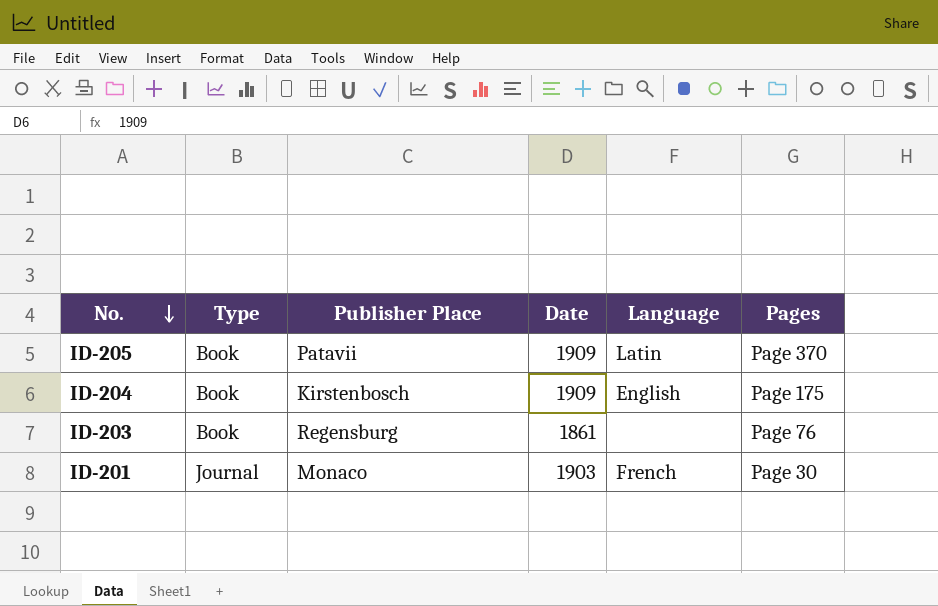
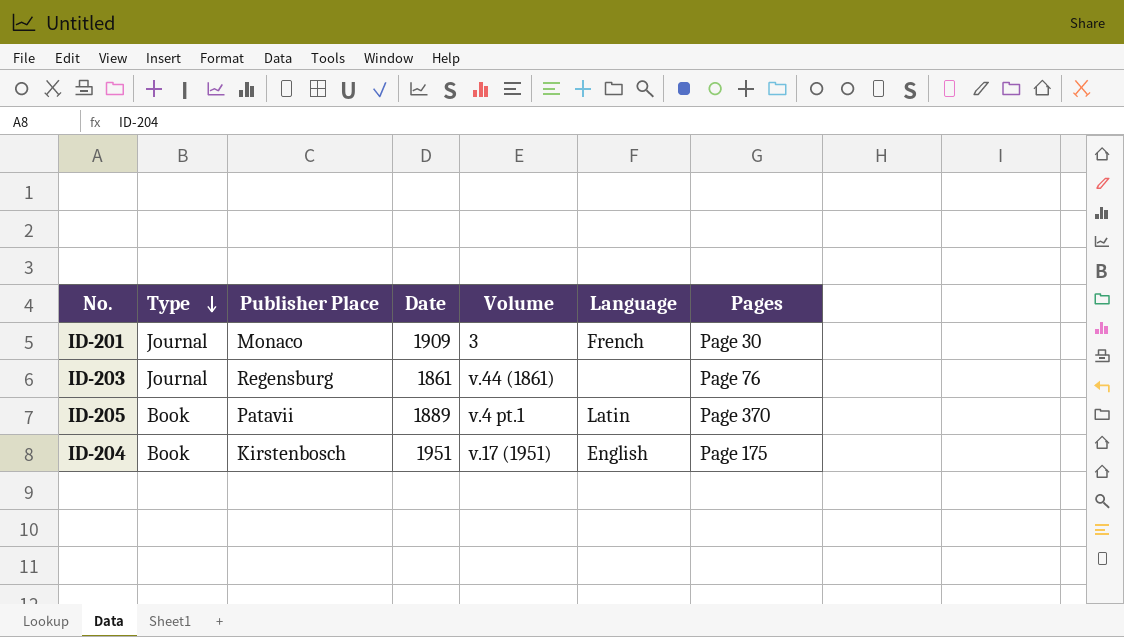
row order: No. descending -> Type descending
column Volume | position: none -> 5
ID-201 | Date: 1903 -> 1909
ID-203 | Type: Book -> Journal
ID-205 | Date: 1909 -> 1889
ID-204 | Date: 1909 -> 1951

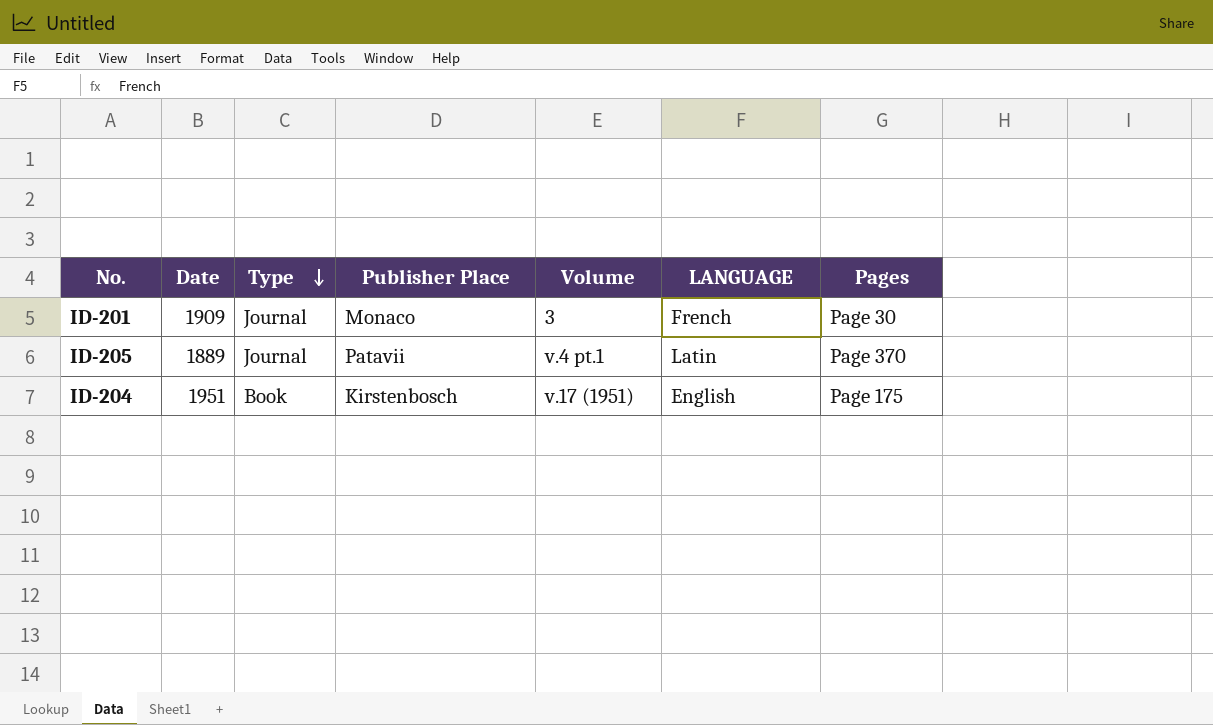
column Date | position: 4 -> 2
column name: Language -> LANGUAGE
row ID-203: Journal | Regensburg | 1861 | v.44 (1861) | none | Page 76 -> none
ID-205 | Type: Book -> Journal

